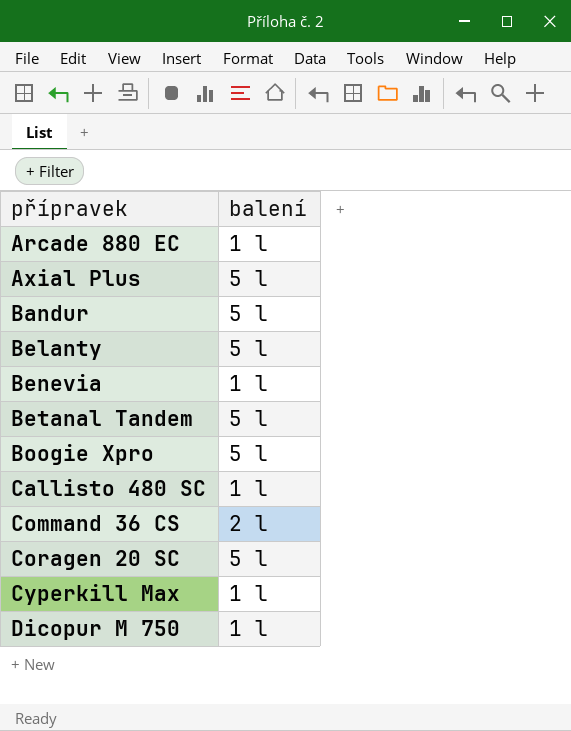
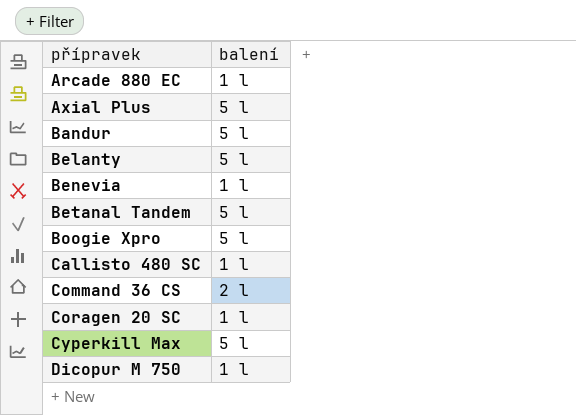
Coragen 20 SC | balení: 5 l -> 1 l
Cyperkill Max | balení: 1 l -> 5 l

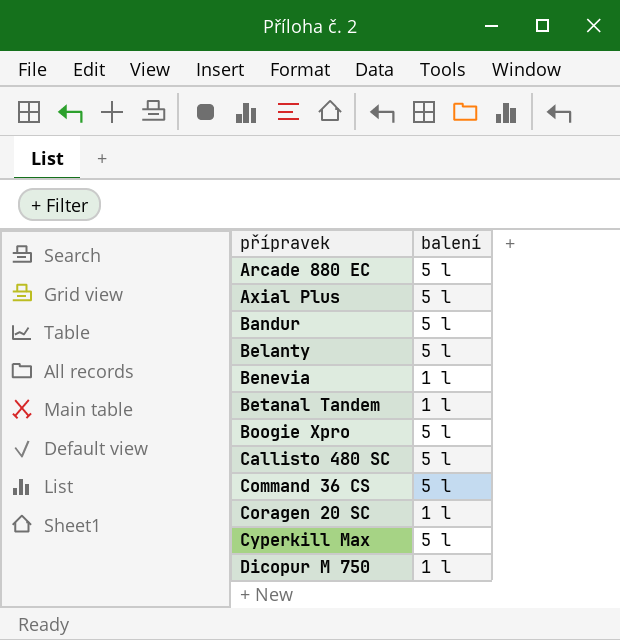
Arcade 880 EC | balení: 1 l -> 5 l
Betanal Tandem | balení: 5 l -> 1 l
Callisto 480 SC | balení: 1 l -> 5 l
Command 36 CS | balení: 2 l -> 5 l

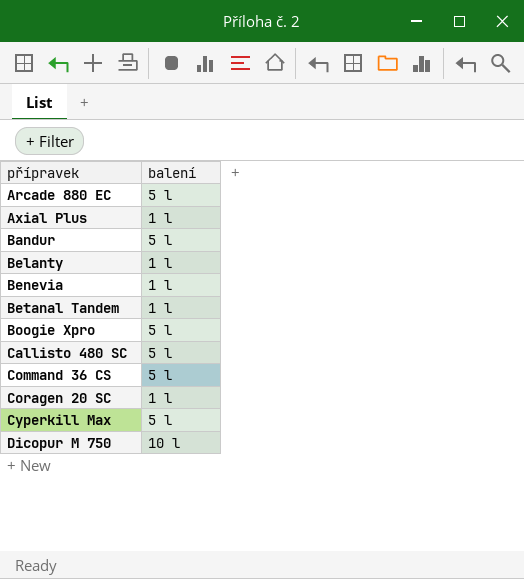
Axial Plus | balení: 5 l -> 1 l
Belanty | balení: 5 l -> 1 l
Dicopur M 750 | balení: 1 l -> 10 l

